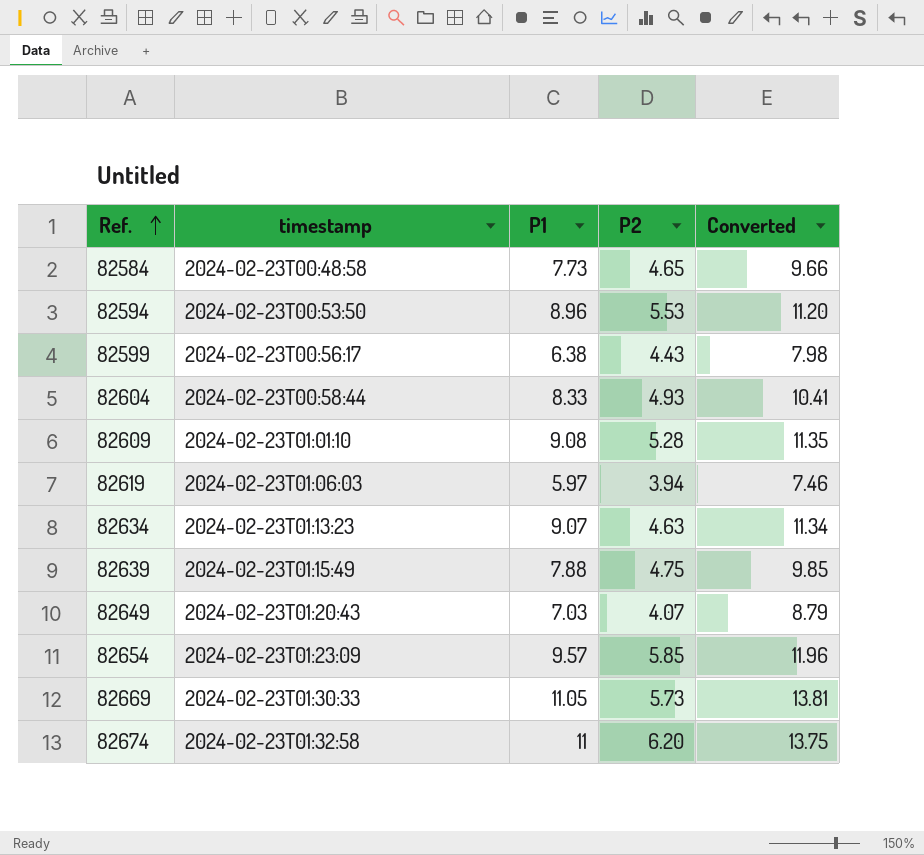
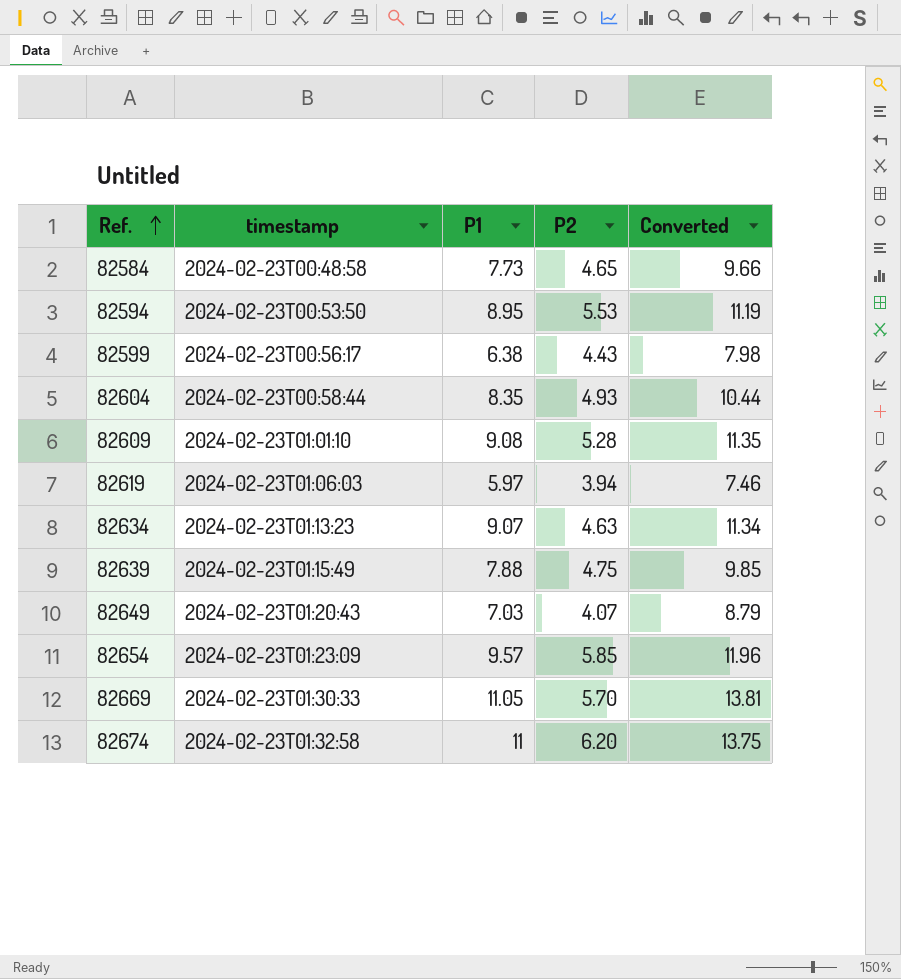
82594 | P1: 8.96 -> 8.95
82594 | Converted: 11.20 -> 11.19
82604 | P1: 8.33 -> 8.35
82604 | Converted: 10.41 -> 10.44
82669 | P2: 5.73 -> 5.70

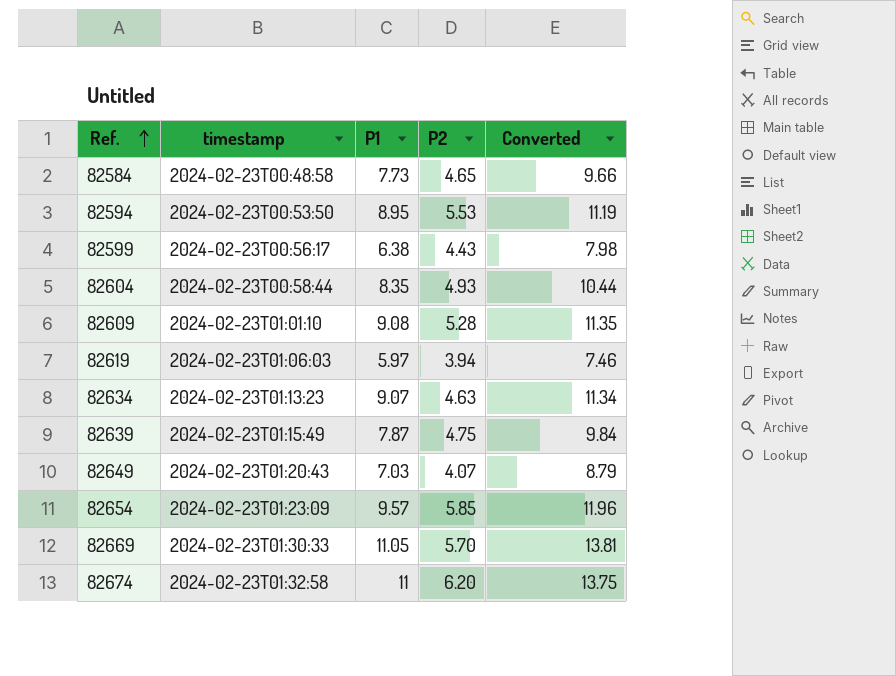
82639 | P1: 7.88 -> 7.87
82639 | Converted: 9.85 -> 9.84

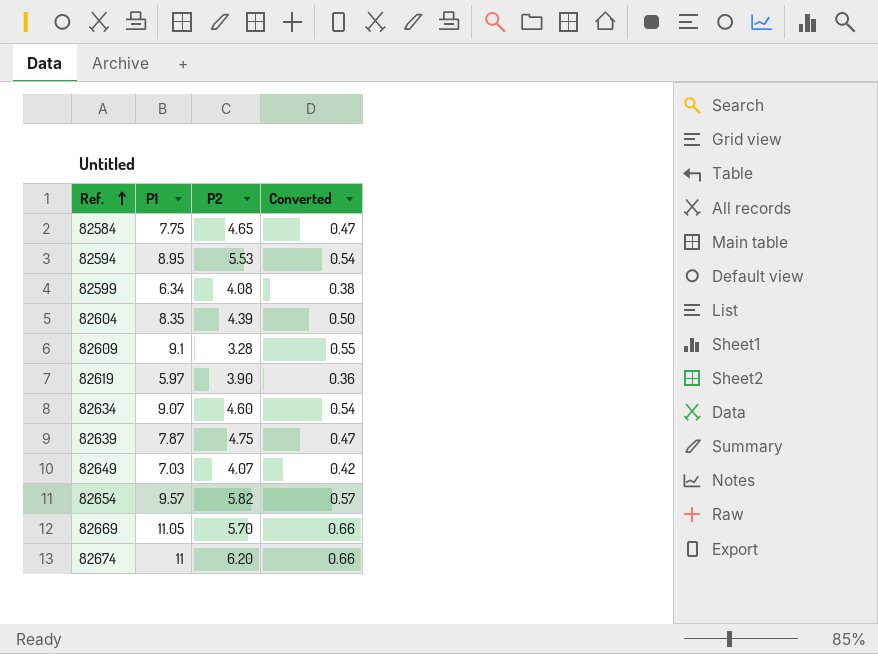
column timestamp | position: 2 -> none
column Converted | formula: [P1] * 1.25 -> [P1] * 0.06
82584 | P1: 7.73 -> 7.75
82599 | P1: 6.38 -> 6.34
82599 | P2: 4.43 -> 4.08
82604 | P2: 4.93 -> 4.39
82609 | P1: 9.08 -> 9.1
82609 | P2: 5.28 -> 3.28
82619 | P2: 3.94 -> 3.90
82634 | P2: 4.63 -> 4.60
82654 | P2: 5.85 -> 5.82

